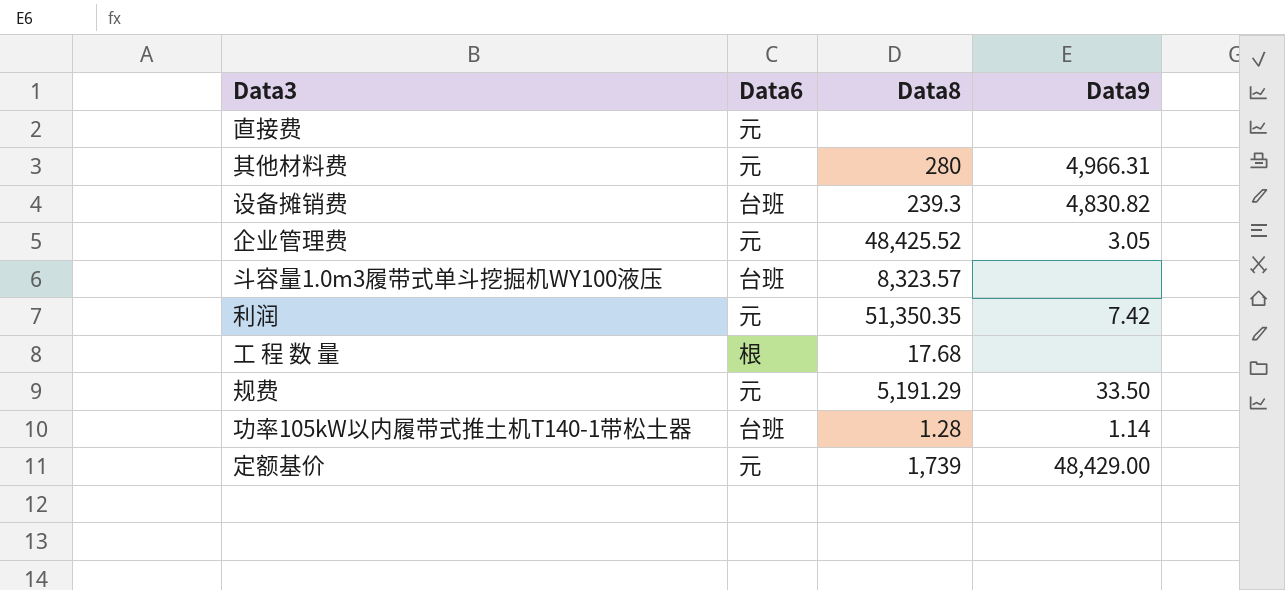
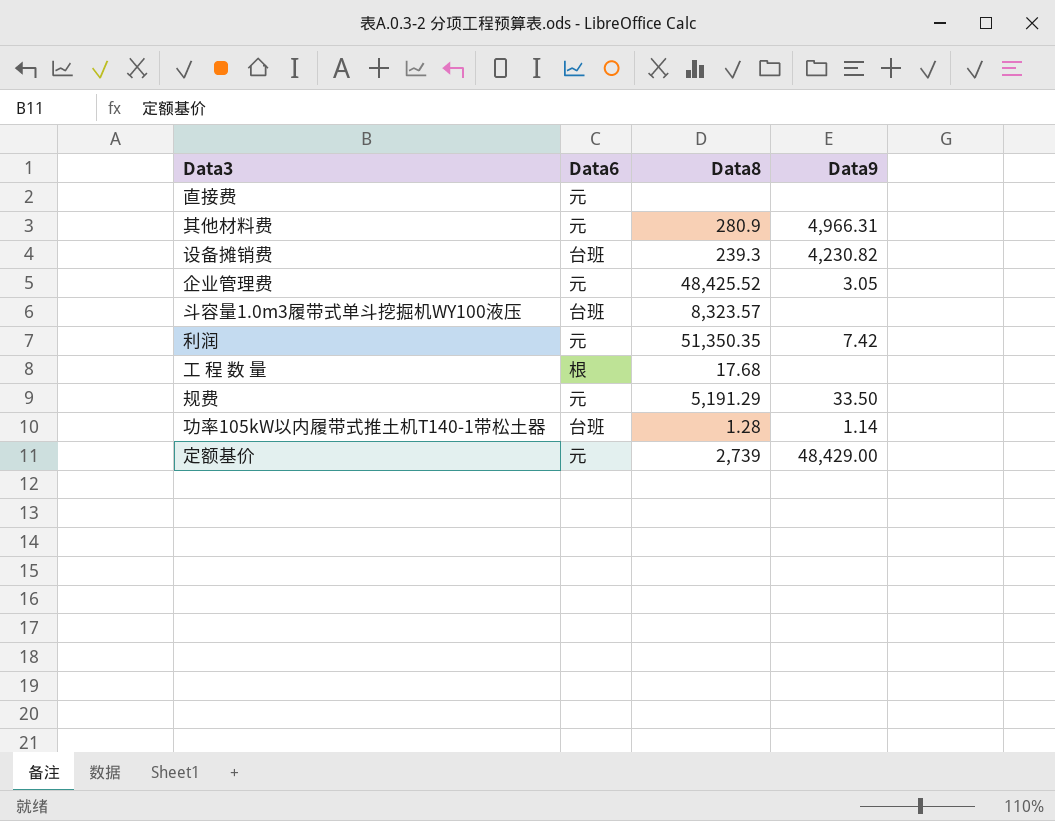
其他材料费 | Data8: 280 -> 280.9
设备摊销费 | Data9: 4,830.82 -> 4,230.82
定额基价 | Data8: 1,739 -> 2,739

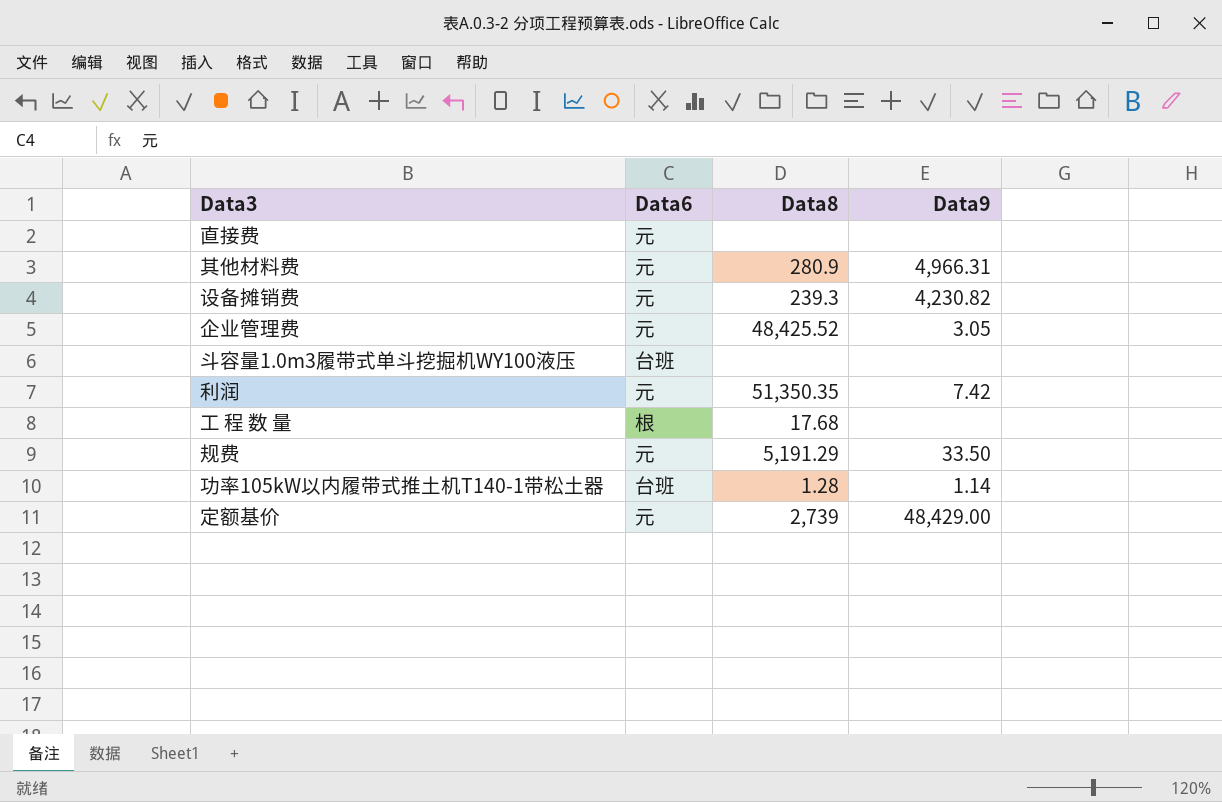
设备摊销费 | Data6: 台班 -> 元
斗容量1.0m3履带式单斗挖掘机WY100液压 | Data8: 8,323.57 -> none

